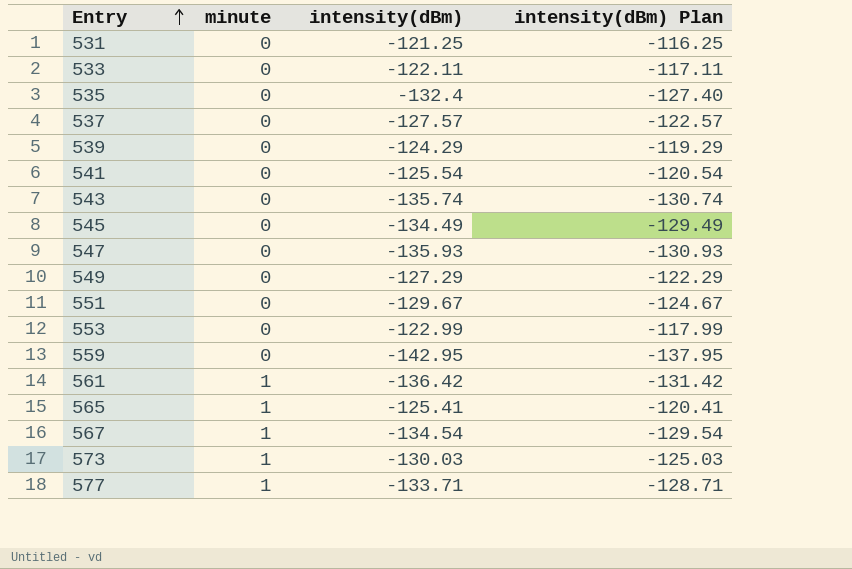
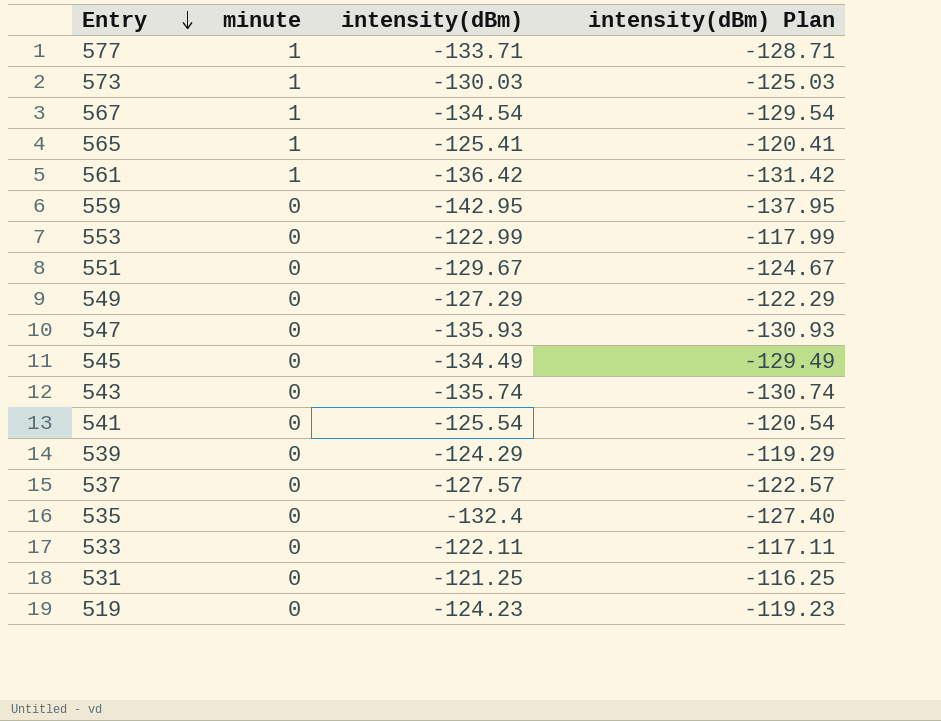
row order: Entry ascending -> Entry descending
row 519: none -> 0 | -124.23 | -119.23

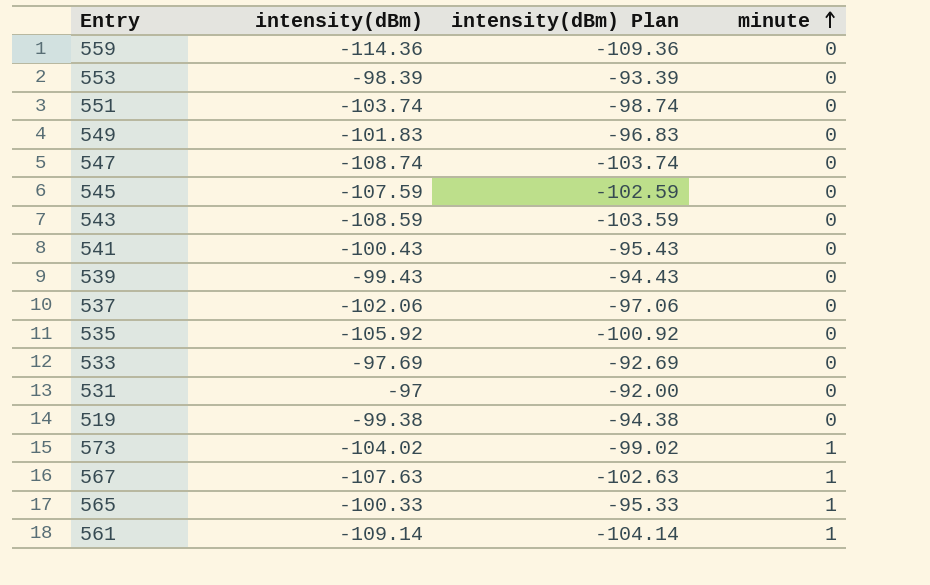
row order: Entry descending -> minute ascending
column minute | position: 2 -> 4
row 577: 1 | -133.71 | -128.71 -> none
559 | intensity(dBm): -142.95 -> -114.36
559 | intensity(dBm) Plan: -137.95 -> -109.36
553 | intensity(dBm): -122.99 -> -98.39
553 | intensity(dBm) Plan: -117.99 -> -93.39
551 | intensity(dBm): -129.67 -> -103.74
551 | intensity(dBm) Plan: -124.67 -> -98.74
549 | intensity(dBm): -127.29 -> -101.83
549 | intensity(dBm) Plan: -122.29 -> -96.83
547 | intensity(dBm): -135.93 -> -108.74
547 | intensity(dBm) Plan: -130.93 -> -103.74
545 | intensity(dBm): -134.49 -> -107.59
545 | intensity(dBm) Plan: -129.49 -> -102.59
543 | intensity(dBm): -135.74 -> -108.59
543 | intensity(dBm) Plan: -130.74 -> -103.59
541 | intensity(dBm): -125.54 -> -100.43
541 | intensity(dBm) Plan: -120.54 -> -95.43
539 | intensity(dBm): -124.29 -> -99.43
539 | intensity(dBm) Plan: -119.29 -> -94.43
537 | intensity(dBm): -127.57 -> -102.06
537 | intensity(dBm) Plan: -122.57 -> -97.06
535 | intensity(dBm): -132.4 -> -105.92
535 | intensity(dBm) Plan: -127.40 -> -100.92
533 | intensity(dBm): -122.11 -> -97.69
533 | intensity(dBm) Plan: -117.11 -> -92.69
531 | intensity(dBm): -121.25 -> -97
531 | intensity(dBm) Plan: -116.25 -> -92.00
519 | intensity(dBm): -124.23 -> -99.38
519 | intensity(dBm) Plan: -119.23 -> -94.38
573 | intensity(dBm): -130.03 -> -104.02
573 | intensity(dBm) Plan: -125.03 -> -99.02
567 | intensity(dBm): -134.54 -> -107.63
567 | intensity(dBm) Plan: -129.54 -> -102.63
565 | intensity(dBm): -125.41 -> -100.33
565 | intensity(dBm) Plan: -120.41 -> -95.33
561 | intensity(dBm): -136.42 -> -109.14
561 | intensity(dBm) Plan: -131.42 -> -104.14

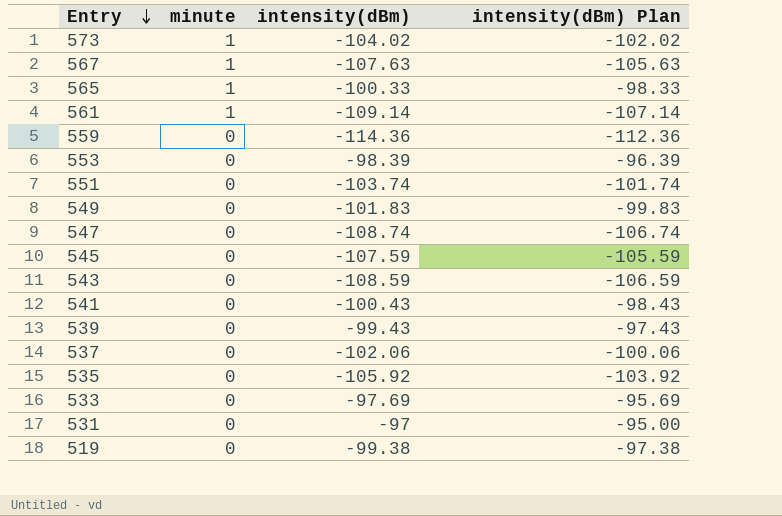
row order: minute ascending -> Entry descending
column minute | position: 4 -> 2
column intensity(dBm) Plan | formula: [intensity(dBm)] + 5 -> [intensity(dBm)] + 2

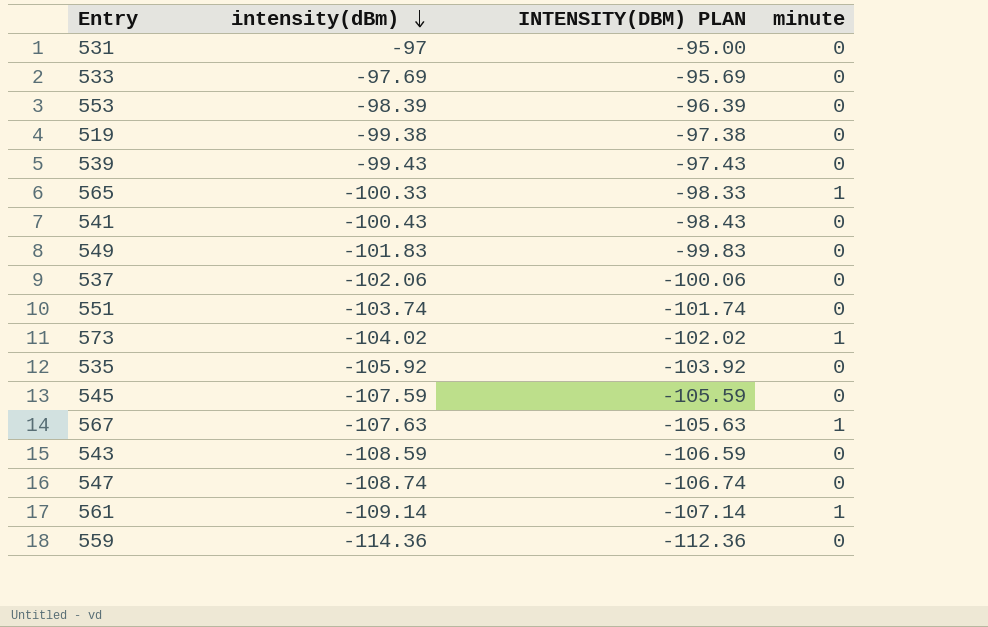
row order: Entry descending -> intensity(dBm) descending
column name: intensity(dBm) Plan -> INTENSITY(DBM) PLAN
column minute | position: 2 -> 4

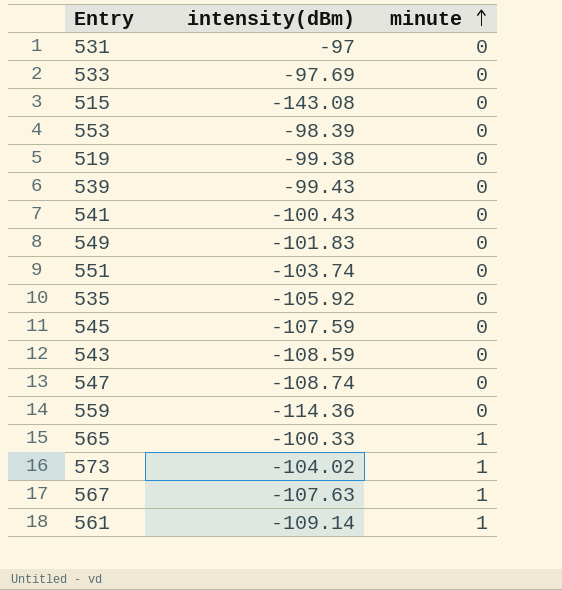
row order: intensity(dBm) descending -> minute ascending
column INTENSITY(DBM) PLAN | formula: [intensity(dBm)] + 2 -> none
row 537: -102.06 | -100.06 | 0 -> none
row 515: none -> -143.08 | 0

